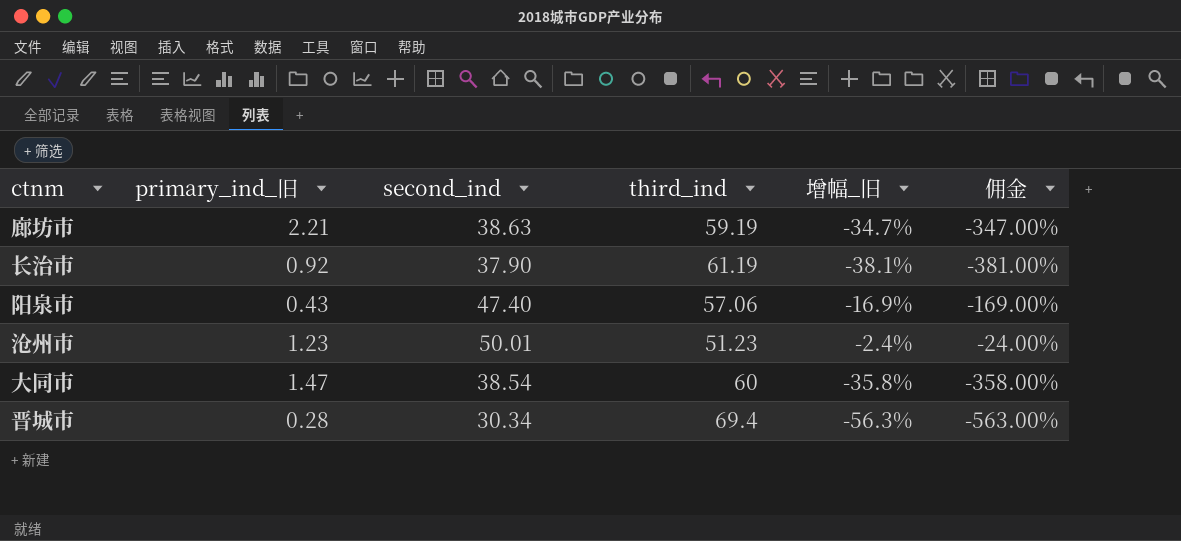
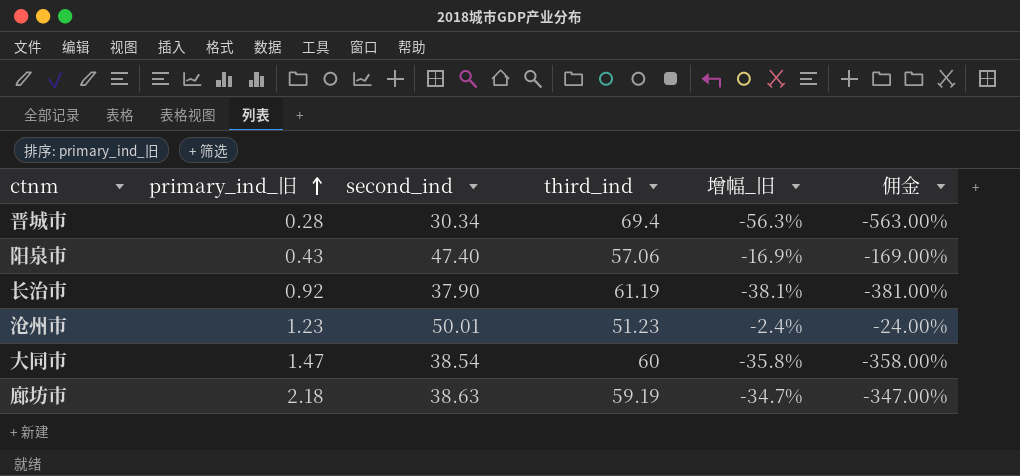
row order: none -> primary_ind_旧 ascending
廊坊市 | primary_ind_旧: 2.21 -> 2.18

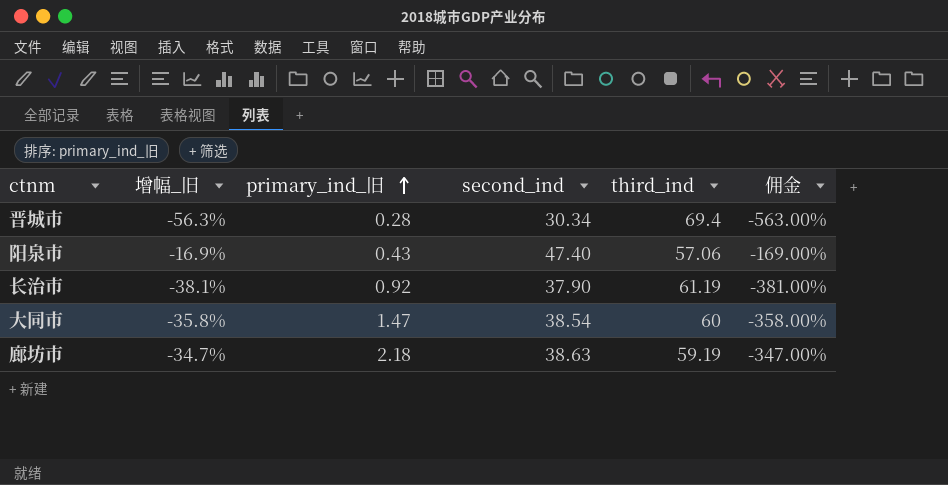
column 增幅_旧 | position: 5 -> 2
row 沧州市: 1.23 | 50.01 | 51.23 | -2.4% | -24.00% -> none

